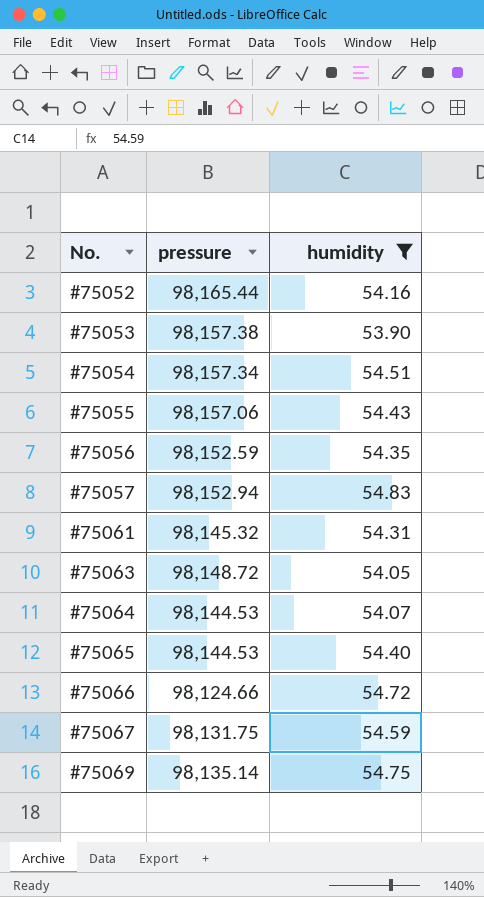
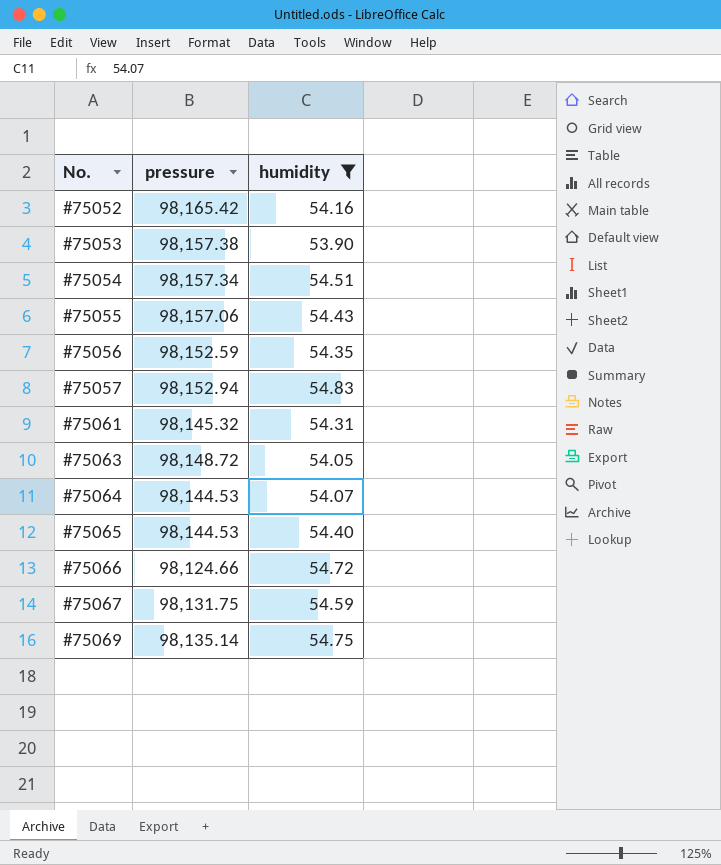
#75052 | pressure: 98,165.44 -> 98,165.42

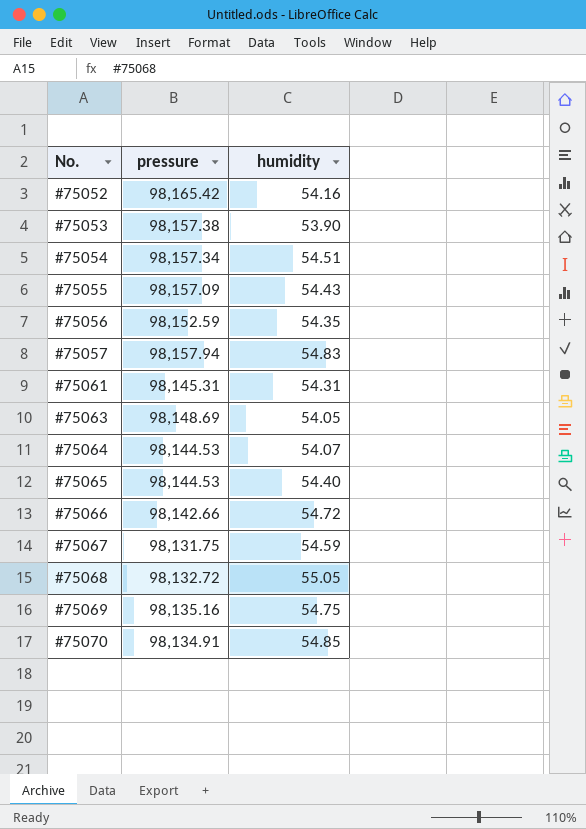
filter: humidity <= 54.83 -> none
#75055 | pressure: 98,157.06 -> 98,157.09
#75057 | pressure: 98,152.94 -> 98,157.94
#75061 | pressure: 98,145.32 -> 98,145.31
#75063 | pressure: 98,148.72 -> 98,148.69
#75066 | pressure: 98,124.66 -> 98,142.66
#75069 | pressure: 98,135.14 -> 98,135.16

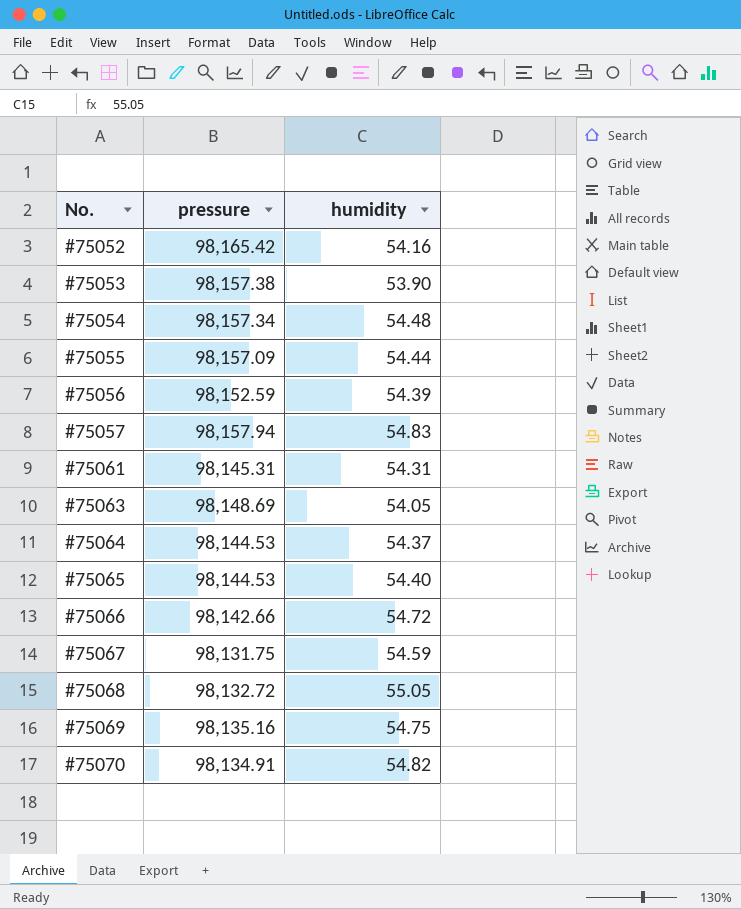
#75054 | humidity: 54.51 -> 54.48
#75055 | humidity: 54.43 -> 54.44
#75056 | humidity: 54.35 -> 54.39
#75064 | humidity: 54.07 -> 54.37
#75070 | humidity: 54.85 -> 54.82

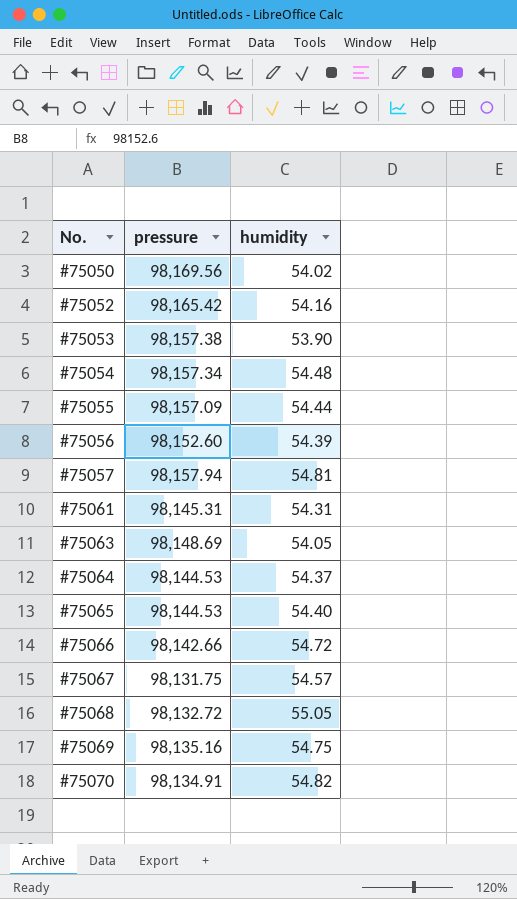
row #75050: none -> 98,169.56 | 54.02
#75056 | pressure: 98,152.59 -> 98,152.60
#75057 | humidity: 54.83 -> 54.81
#75067 | humidity: 54.59 -> 54.57

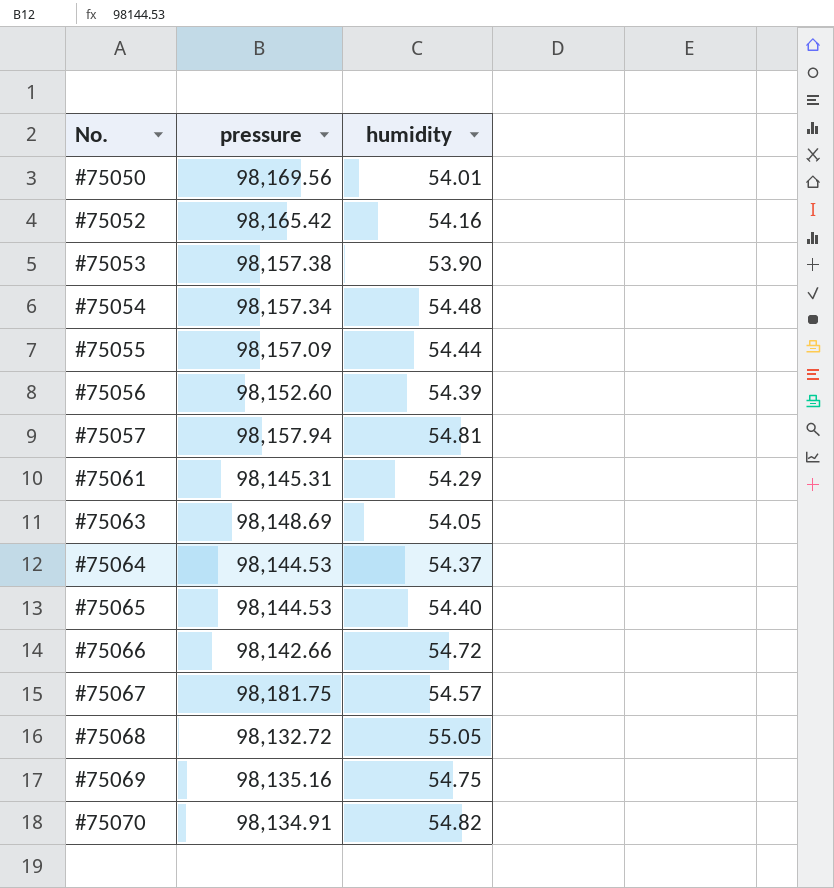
#75050 | humidity: 54.02 -> 54.01
#75061 | humidity: 54.31 -> 54.29
#75067 | pressure: 98,131.75 -> 98,181.75

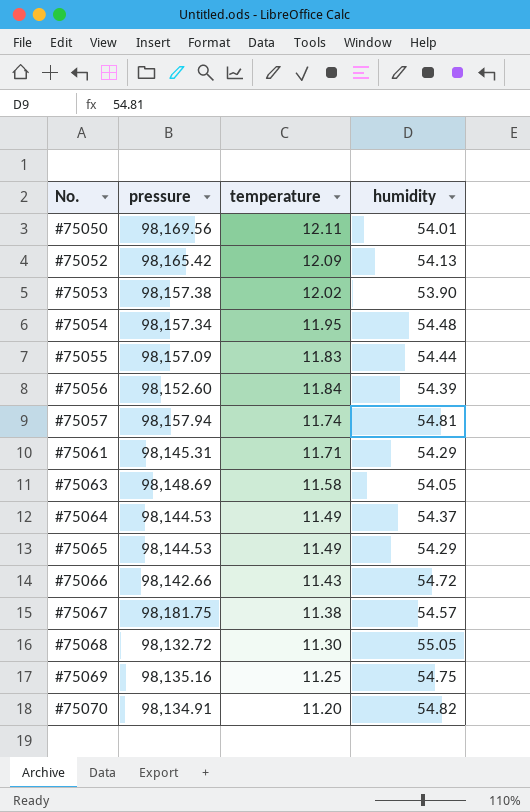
column temperature | position: none -> 3
#75052 | humidity: 54.16 -> 54.13
#75065 | humidity: 54.40 -> 54.29

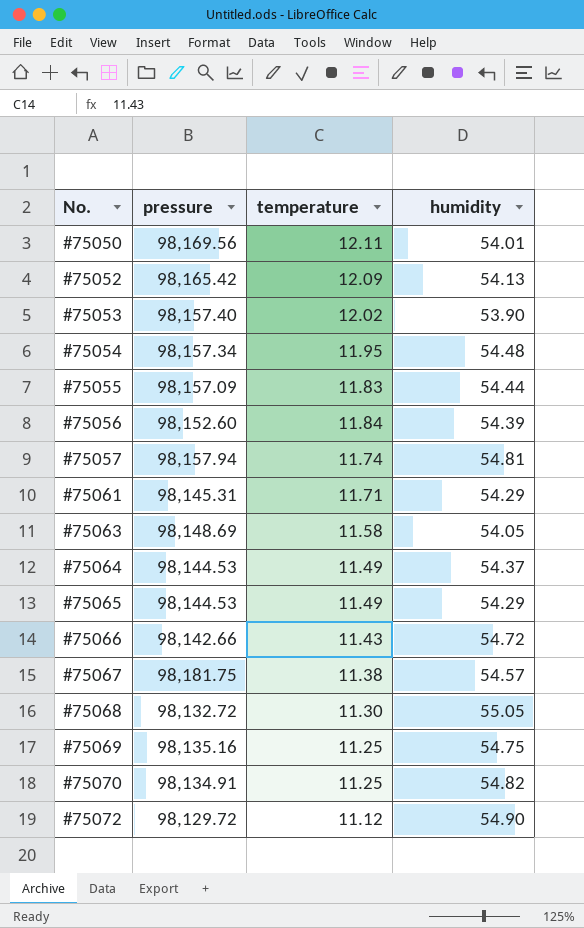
#75053 | pressure: 98,157.38 -> 98,157.40
#75070 | temperature: 11.20 -> 11.25
row #75072: none -> 98,129.72 | 11.12 | 54.90

